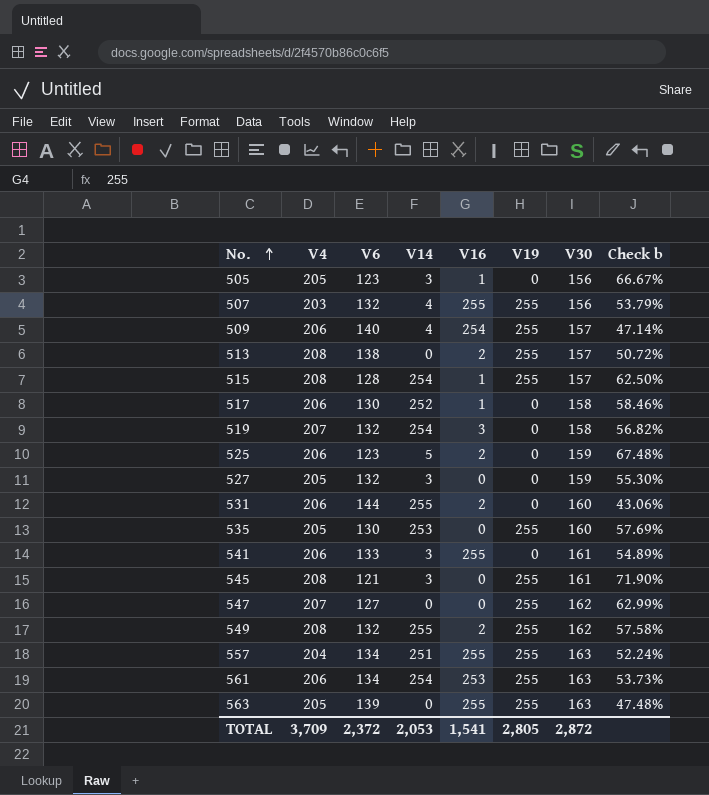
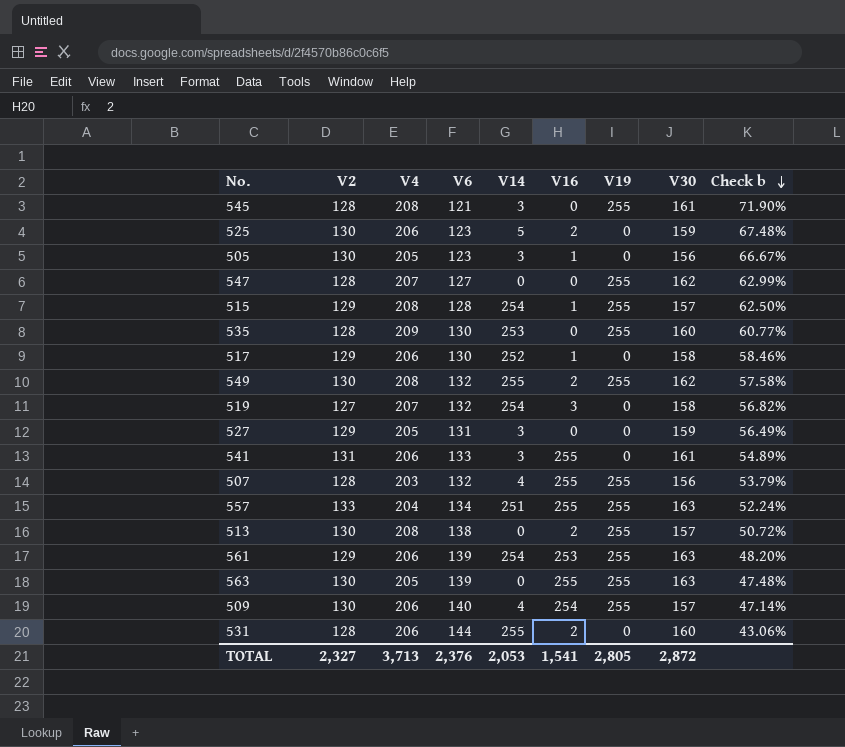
row order: No. ascending -> Check b descending
column V2 | position: none -> 2
535 | V4: 205 -> 209
535 | Check b: 57.69% -> 60.77%
527 | V6: 132 -> 131
527 | Check b: 55.30% -> 56.49%
561 | V6: 134 -> 139
561 | Check b: 53.73% -> 48.20%
TOTAL | V4: 3,709 -> 3,713
TOTAL | V6: 2,372 -> 2,376

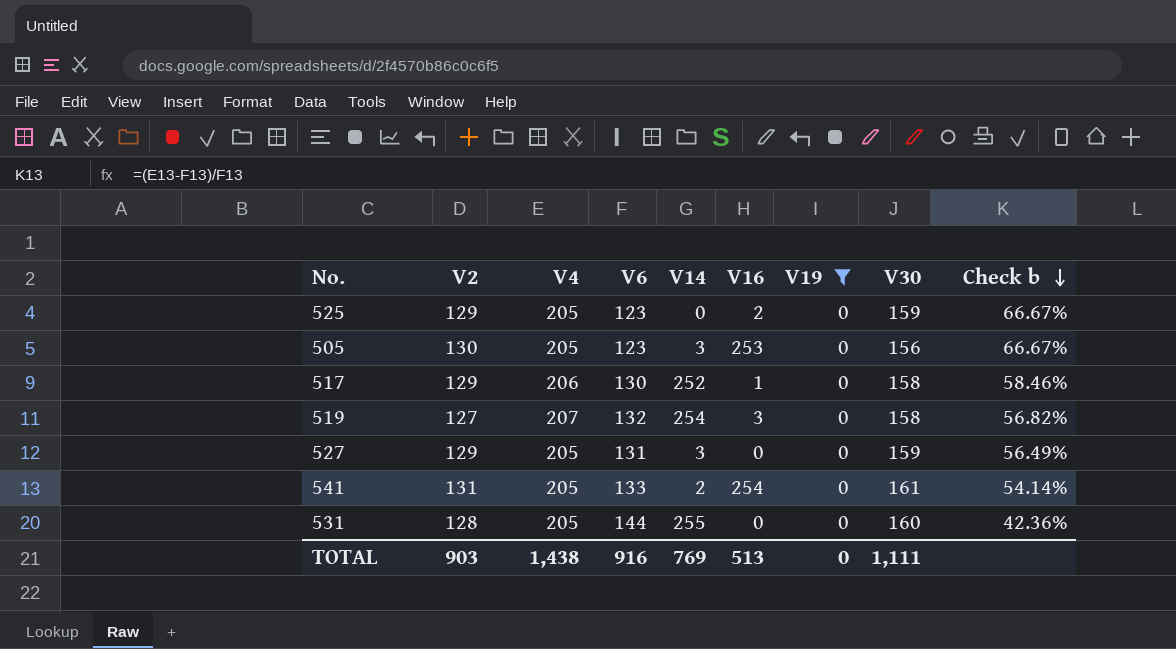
filter: none -> V19 = 0
525 | V2: 130 -> 129
525 | V4: 206 -> 205
525 | V14: 5 -> 0
525 | Check b: 67.48% -> 66.67%
505 | V16: 1 -> 253
541 | V4: 206 -> 205
541 | V14: 3 -> 2
541 | V16: 255 -> 254
541 | Check b: 54.89% -> 54.14%
531 | V4: 206 -> 205
531 | V16: 2 -> 0
531 | Check b: 43.06% -> 42.36%
TOTAL | V2: 2,327 -> 903
TOTAL | V4: 3,713 -> 1,438
TOTAL | V6: 2,376 -> 916
TOTAL | V14: 2,053 -> 769
TOTAL | V16: 1,541 -> 513
TOTAL | V19: 2,805 -> 0
TOTAL | V30: 2,872 -> 1,111

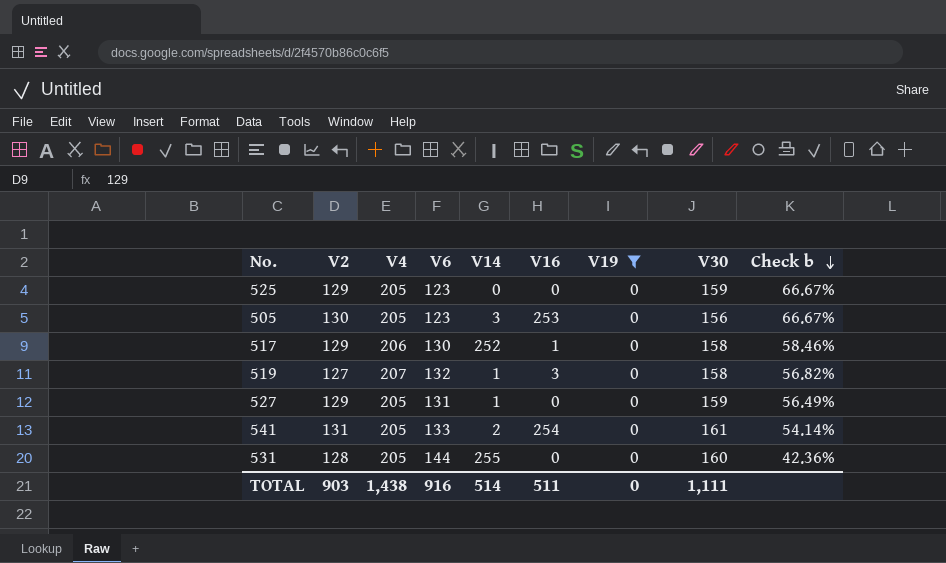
525 | V16: 2 -> 0
519 | V14: 254 -> 1
527 | V14: 3 -> 1
TOTAL | V14: 769 -> 514
TOTAL | V16: 513 -> 511

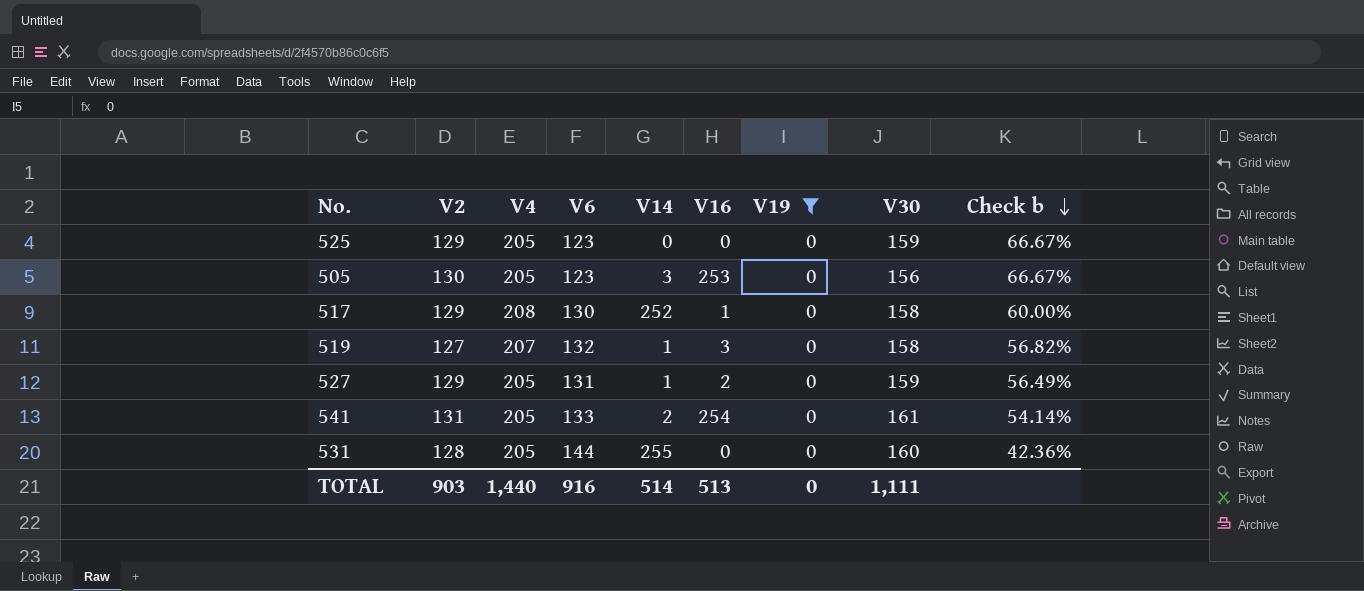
517 | V4: 206 -> 208
517 | Check b: 58.46% -> 60.00%
527 | V16: 0 -> 2
TOTAL | V4: 1,438 -> 1,440
TOTAL | V16: 511 -> 513

